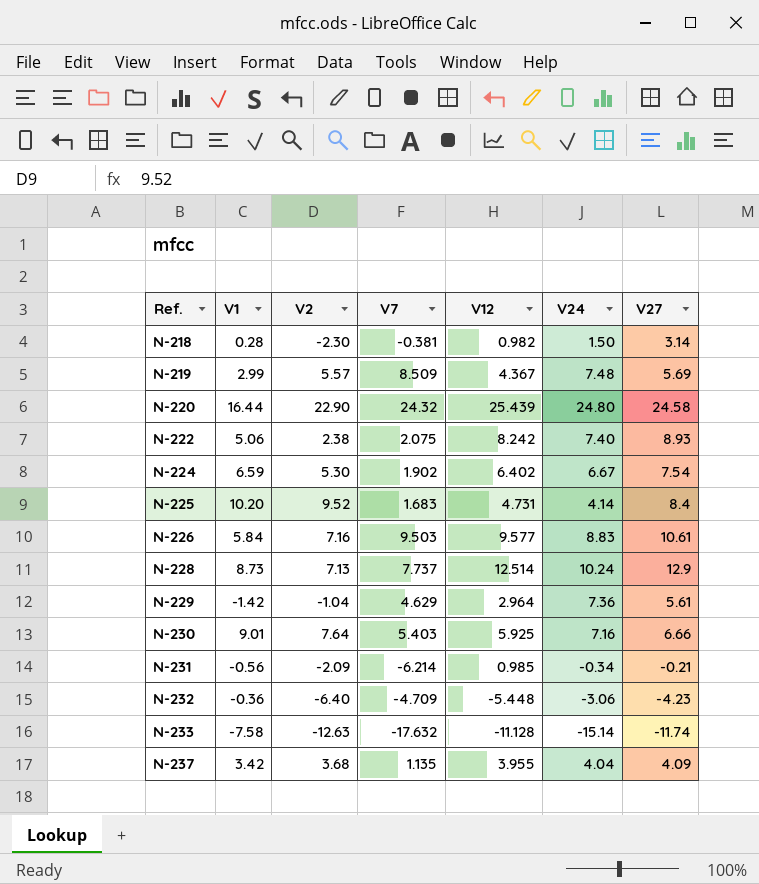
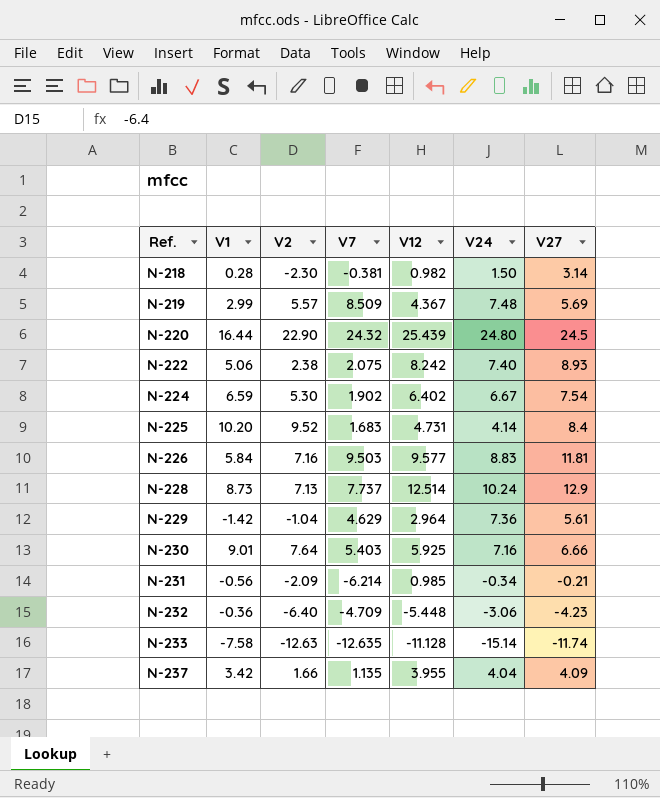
N-220 | V27: 24.58 -> 24.5
N-226 | V27: 10.61 -> 11.81
N-233 | V7: -17.632 -> -12.635
N-237 | V2: 3.68 -> 1.66

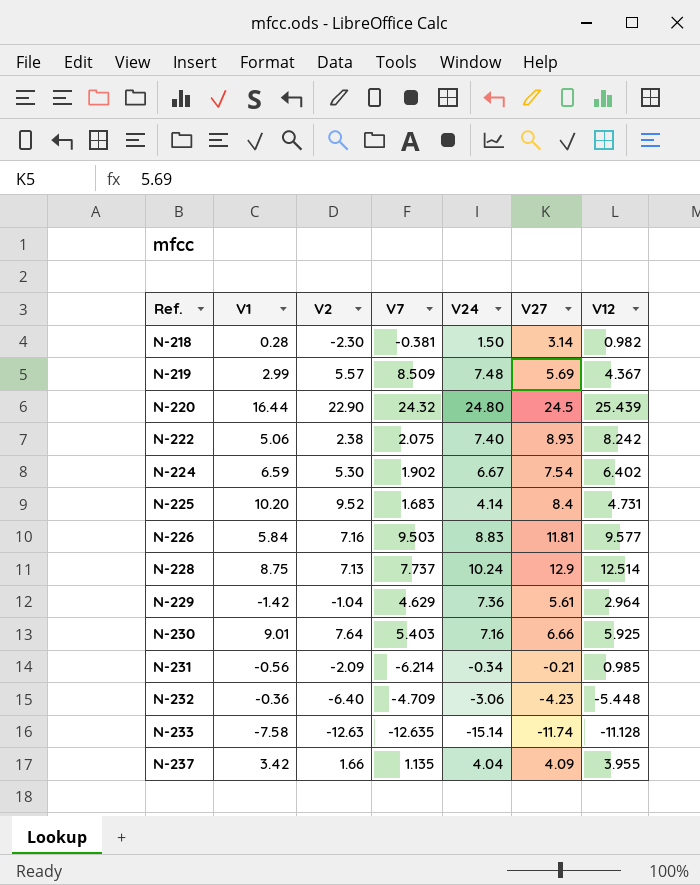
column V12 | position: 5 -> 7
N-228 | V1: 8.73 -> 8.75

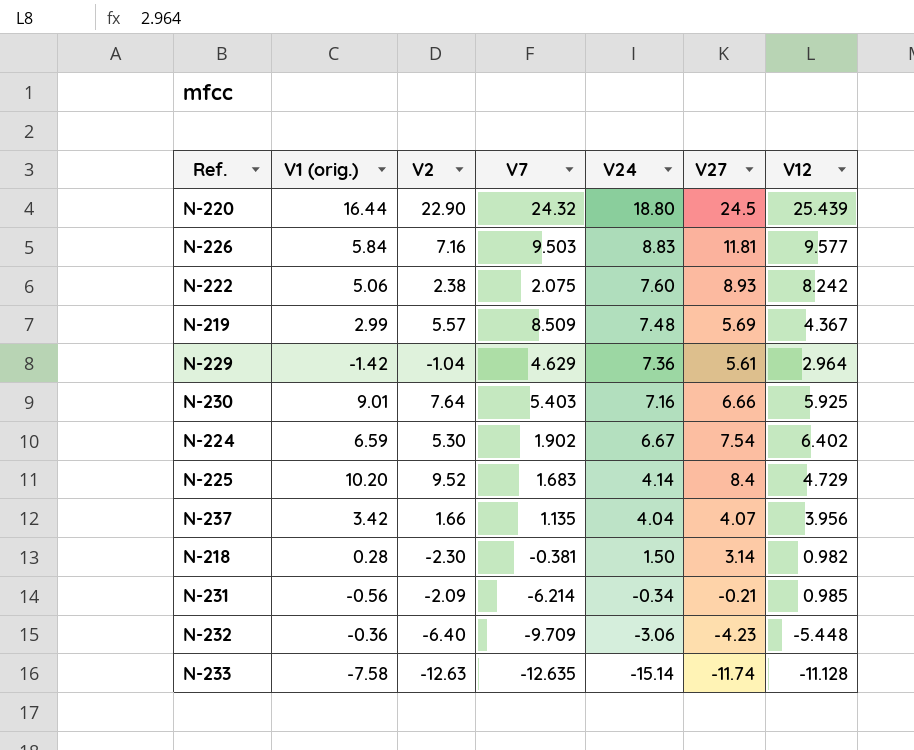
row order: Ref. ascending -> V24 descending
column name: V1 -> V1 (orig.)
row N-228: 8.75 | 7.13 | 7.737 | 10.24 | 12.9 | 12.514 -> none
N-220 | V24: 24.80 -> 18.80
N-222 | V24: 7.40 -> 7.60
N-225 | V12: 4.731 -> 4.729
N-237 | V27: 4.09 -> 4.07
N-237 | V12: 3.955 -> 3.956
N-232 | V7: -4.709 -> -9.709

